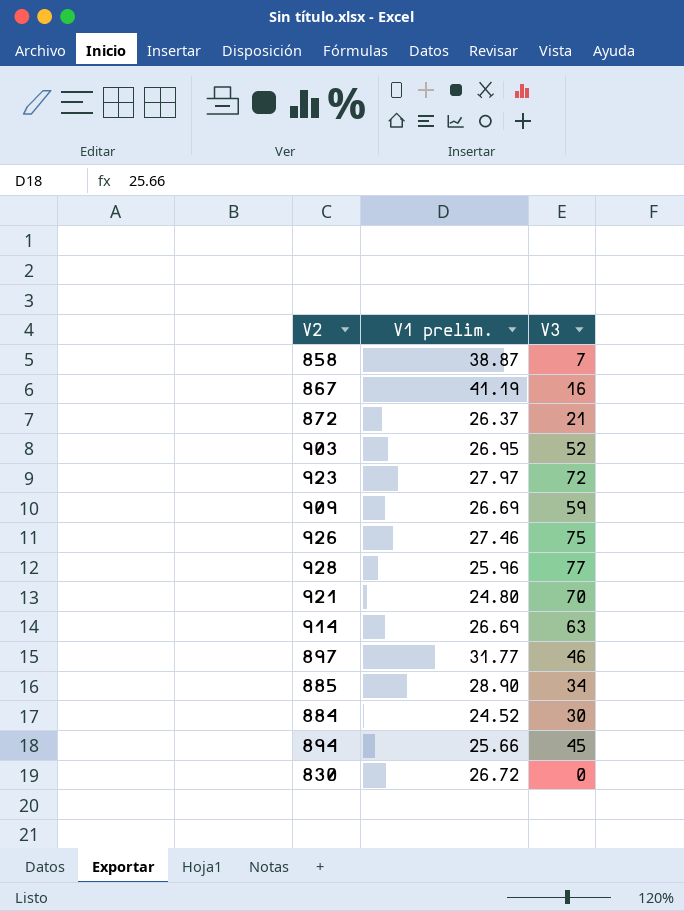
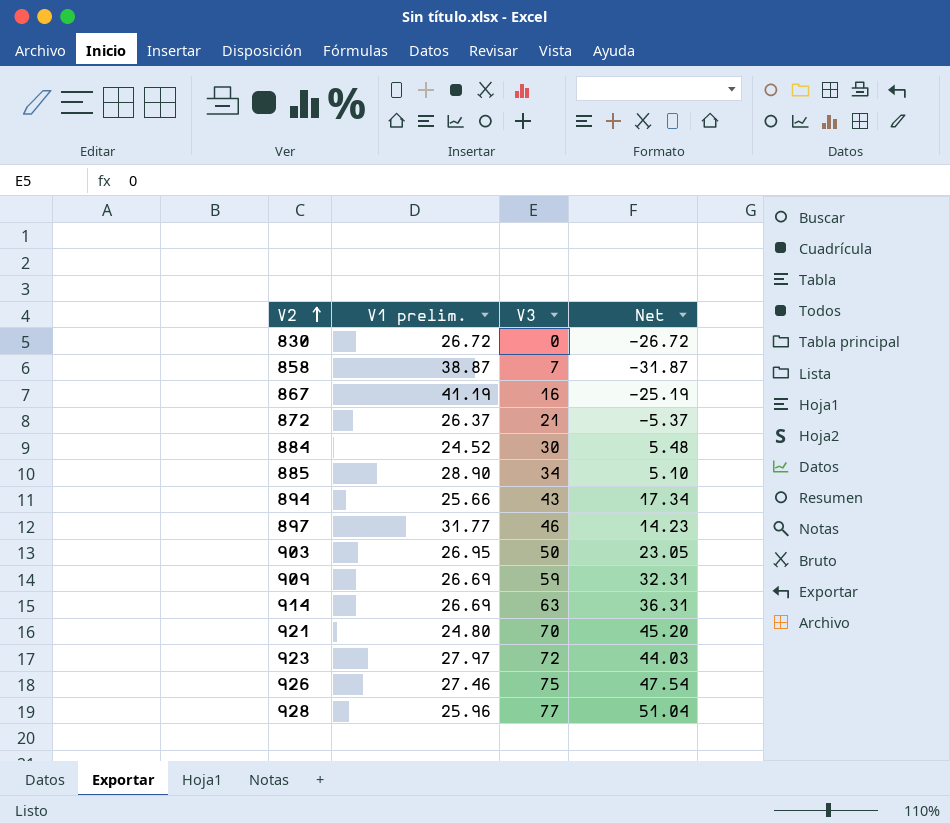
row order: none -> V2 ascending
column Net | formula: none -> [V3] - [V1 prelim.]
894 | V3: 45 -> 43
903 | V3: 52 -> 50

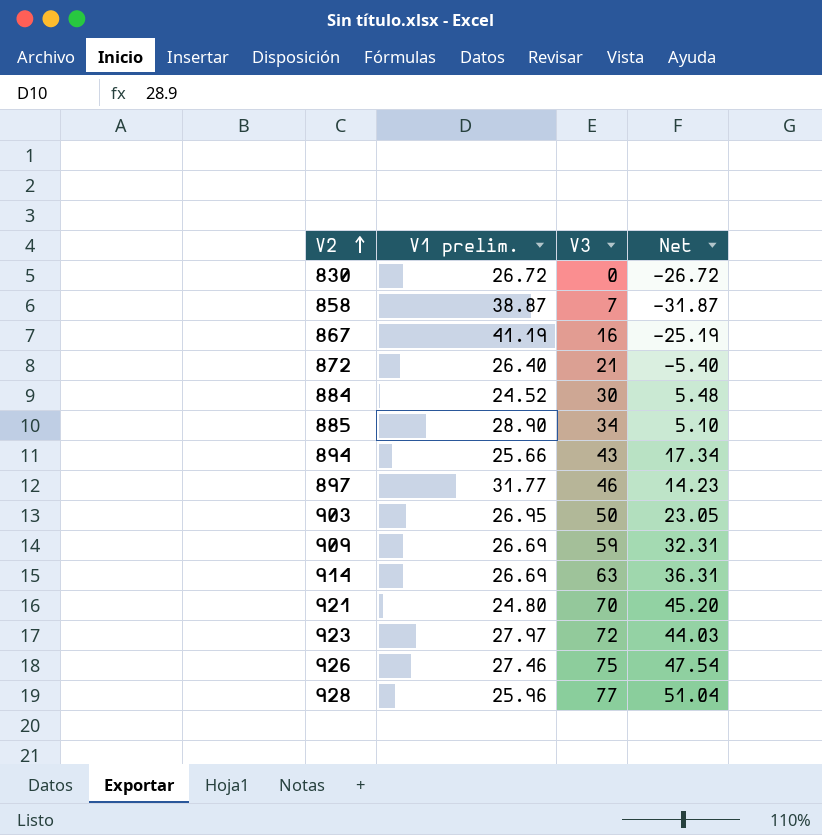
872 | V1 prelim.: 26.37 -> 26.40
872 | Net: -5.37 -> -5.40

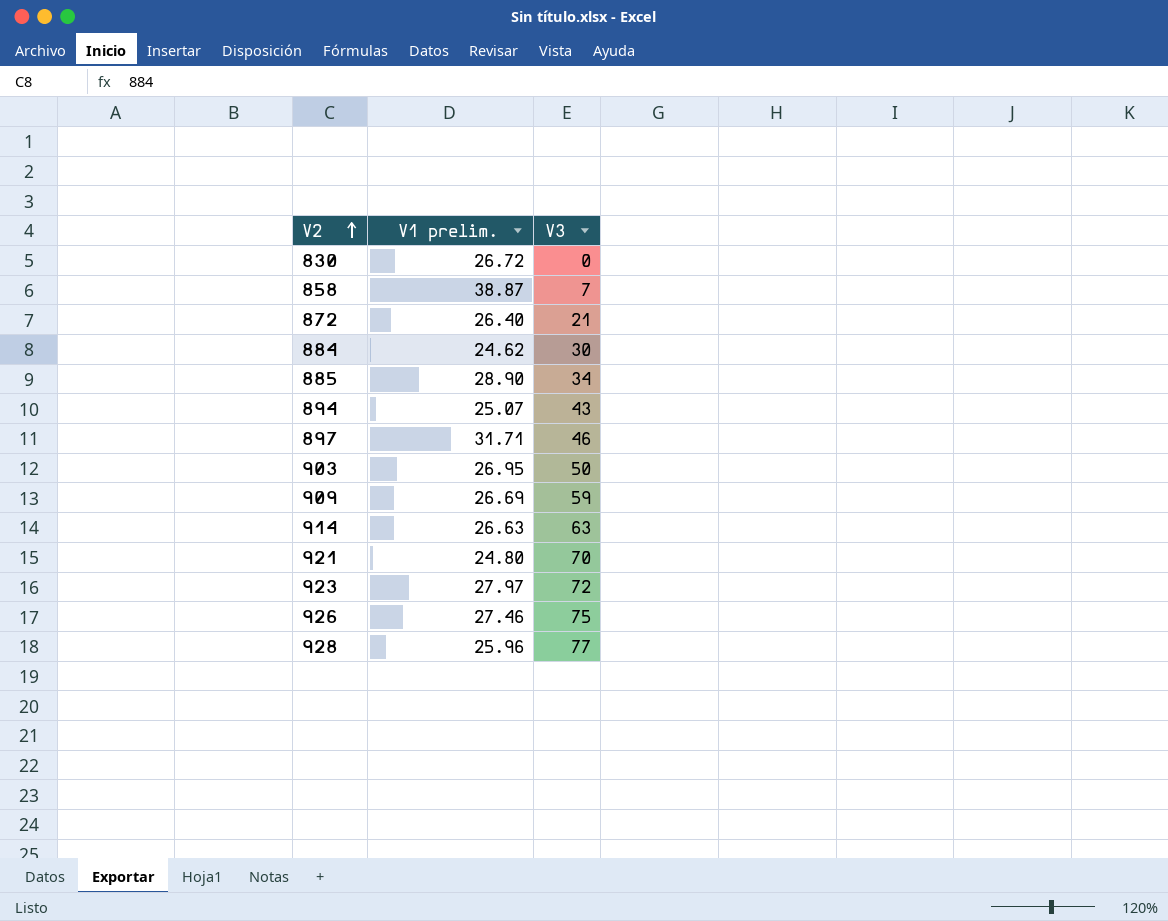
column Net | formula: [V3] - [V1 prelim.] -> none
row 867: 41.19 | 16 | -25.19 -> none
884 | V1 prelim.: 24.52 -> 24.62
894 | V1 prelim.: 25.66 -> 25.07
897 | V1 prelim.: 31.77 -> 31.71
914 | V1 prelim.: 26.69 -> 26.63

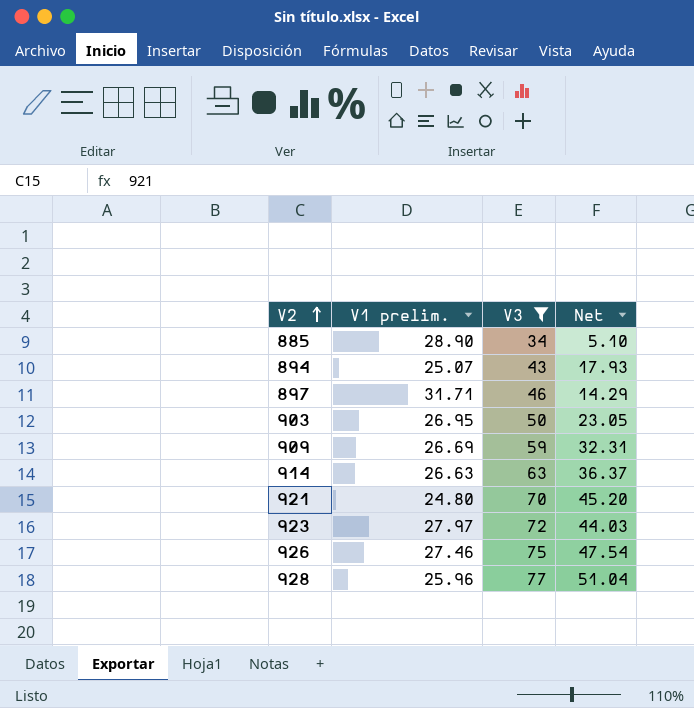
filter: none -> V3 >= 34
column Net | formula: none -> [V3] - [V1 prelim.]

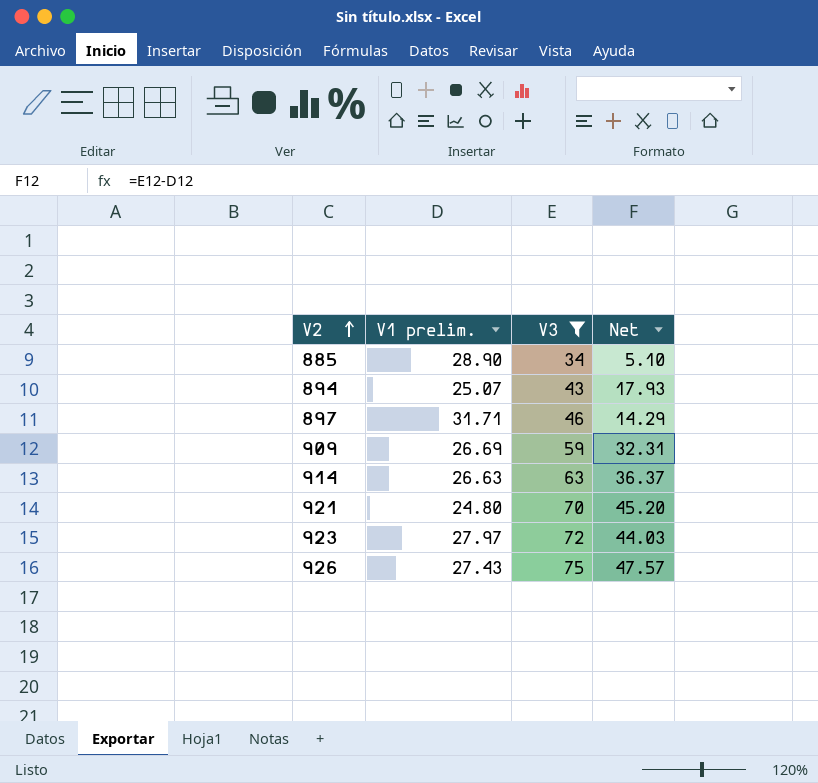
row 903: 26.95 | 50 | 23.05 -> none
row 928: 25.96 | 77 | 51.04 -> none
926 | V1 prelim.: 27.46 -> 27.43
926 | Net: 47.54 -> 47.57

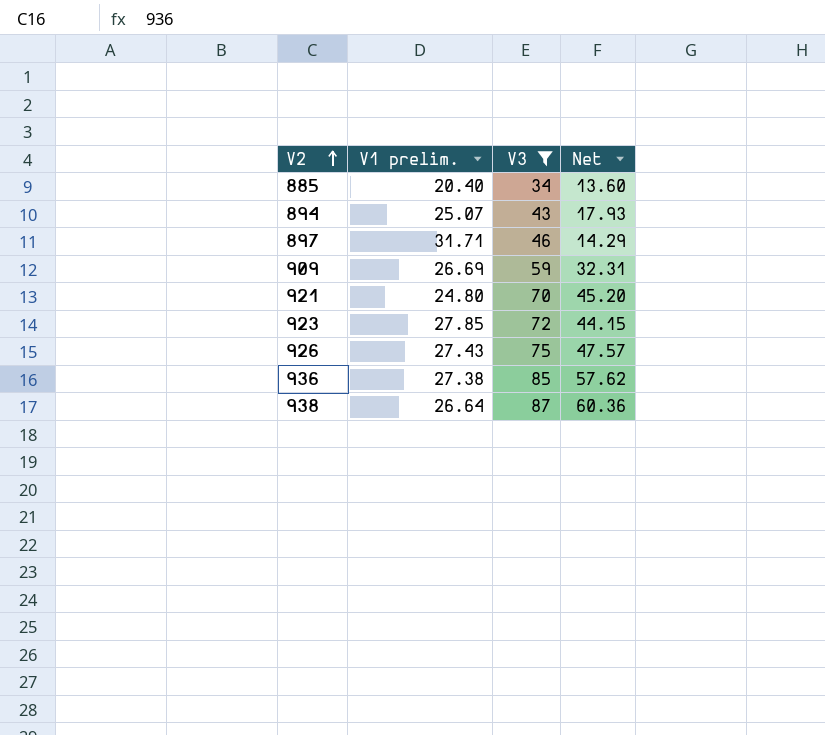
row 914: 26.63 | 63 | 36.37 -> none
885 | V1 prelim.: 28.90 -> 20.40
885 | Net: 5.10 -> 13.60
923 | V1 prelim.: 27.97 -> 27.85
923 | Net: 44.03 -> 44.15
row 936: none -> 27.38 | 85 | 57.62
row 938: none -> 26.64 | 87 | 60.36

